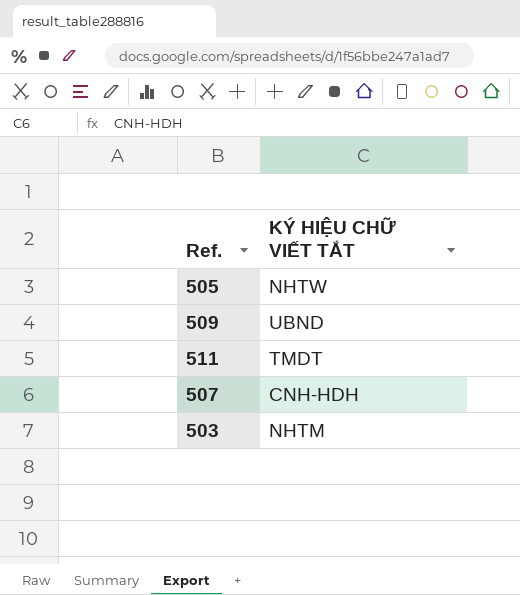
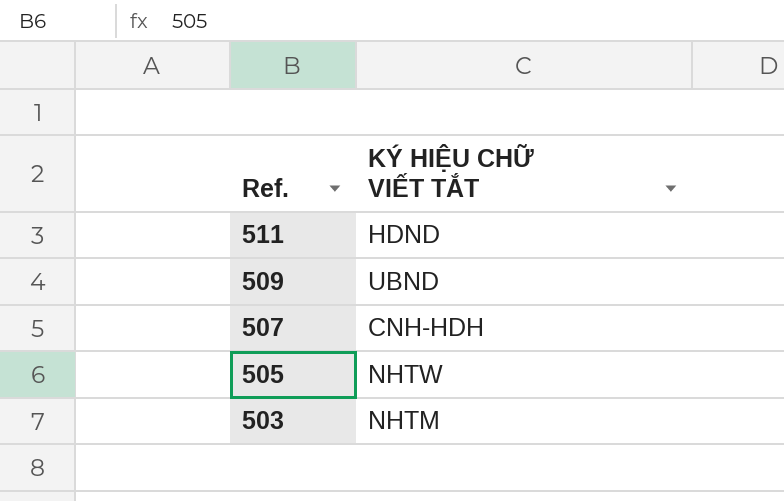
row order: none -> Ref. descending
511 | KÝ HIỆU CHỮ VIẾT TẮT: TMDT -> HDND

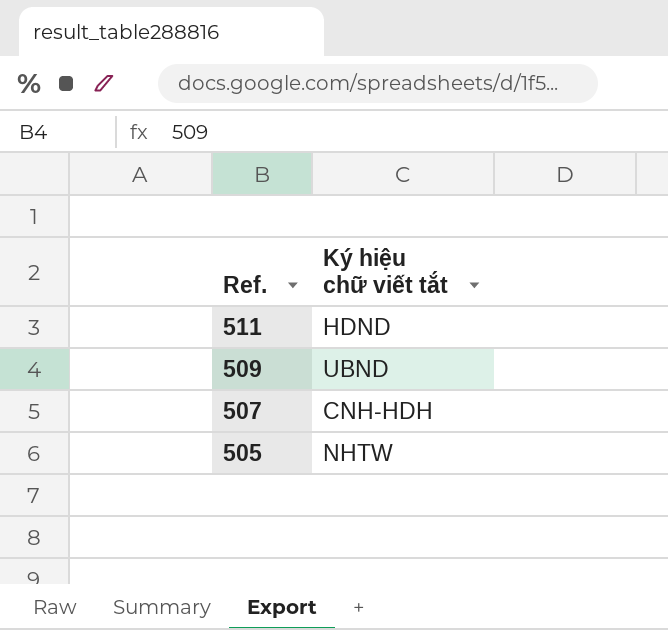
column name: KÝ HIỆU CHỮ VIẾT TẮT -> Ký hiệu chữ viết tắt
row 503: NHTM -> none

